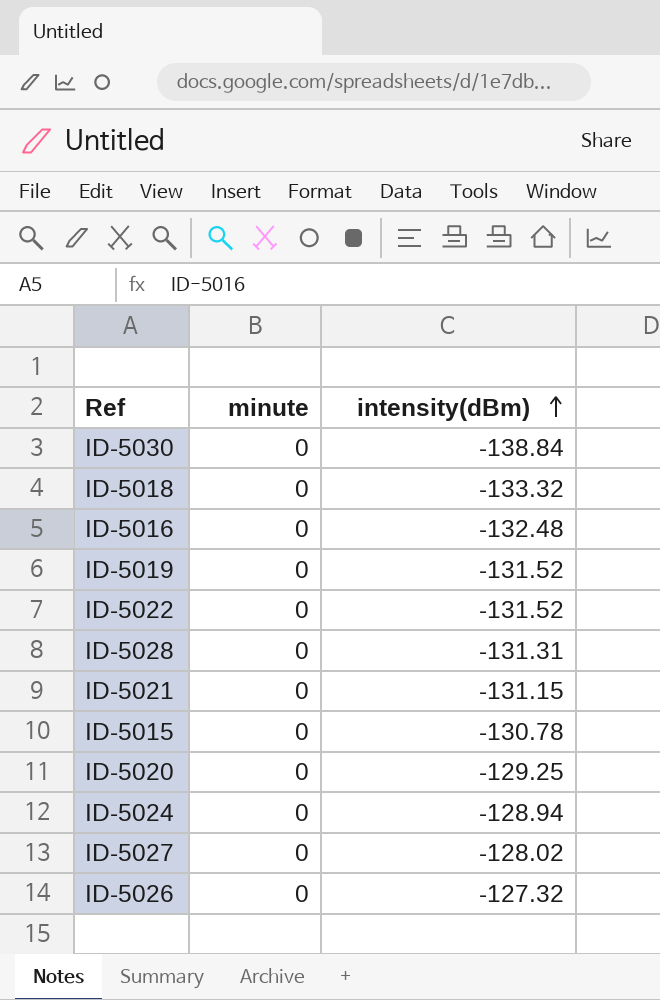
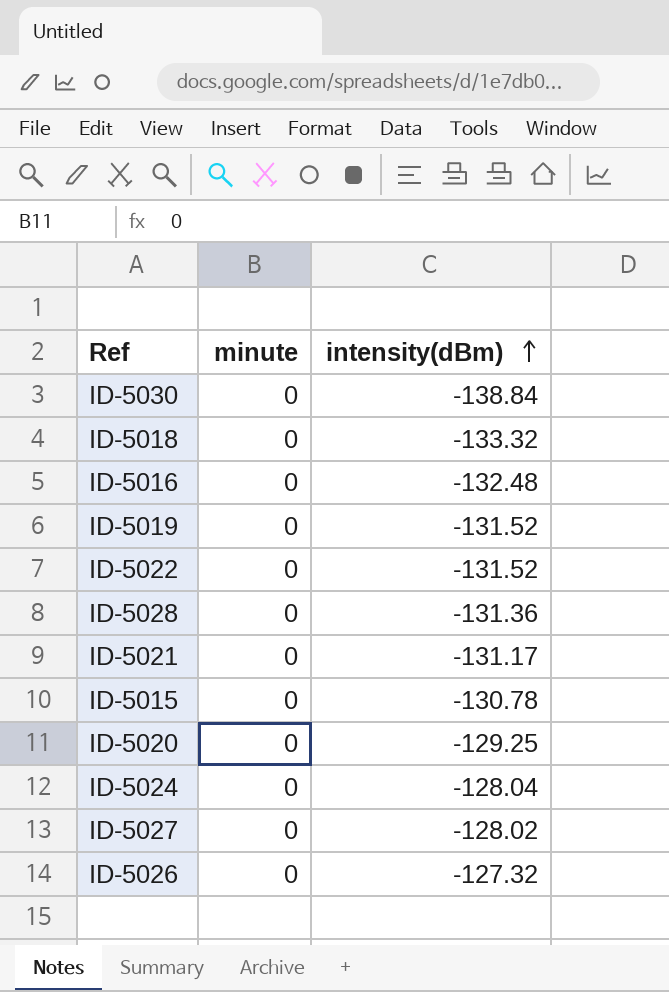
ID-5028 | intensity(dBm): -131.31 -> -131.36
ID-5021 | intensity(dBm): -131.15 -> -131.17
ID-5024 | intensity(dBm): -128.94 -> -128.04

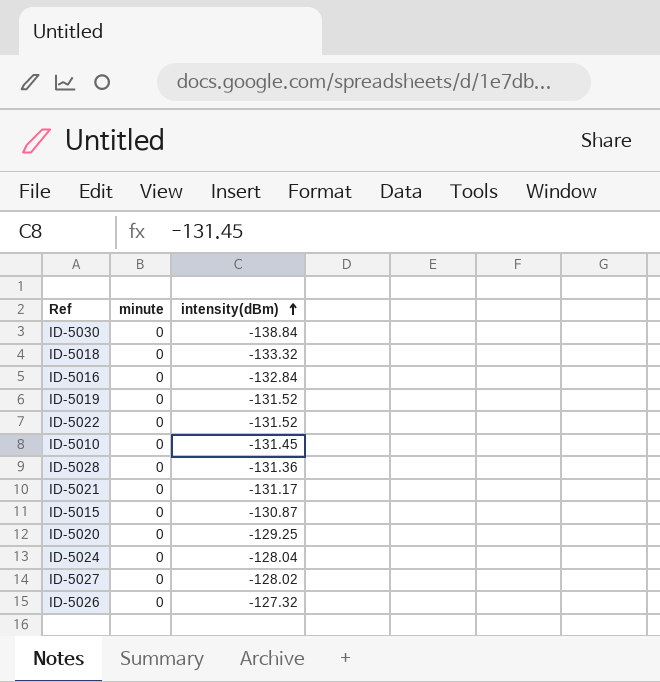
ID-5016 | intensity(dBm): -132.48 -> -132.84
row ID-5010: none -> 0 | -131.45
ID-5015 | intensity(dBm): -130.78 -> -130.87

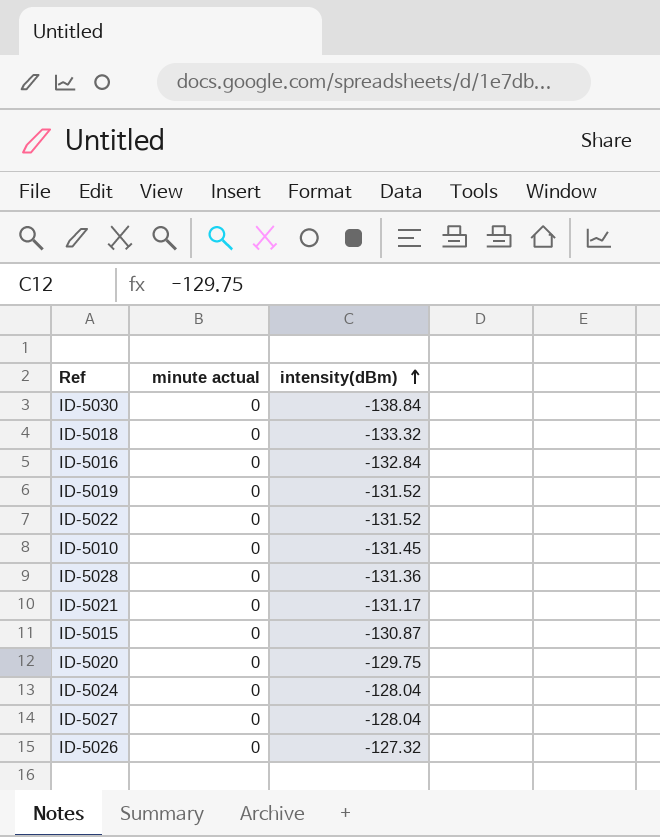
column name: minute -> minute actual
ID-5020 | intensity(dBm): -129.25 -> -129.75
ID-5027 | intensity(dBm): -128.02 -> -128.04

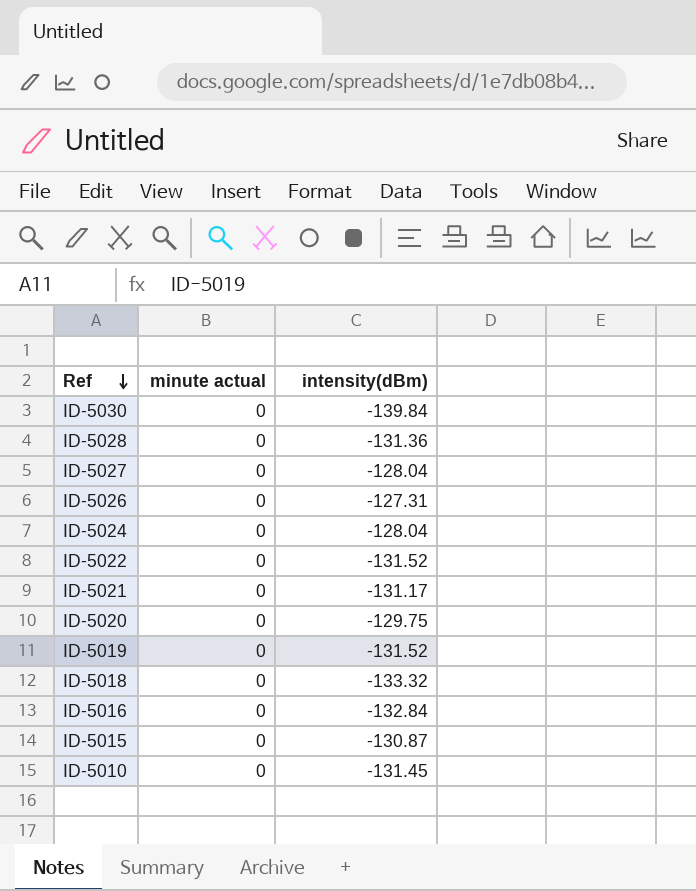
row order: intensity(dBm) ascending -> Ref descending
ID-5030 | intensity(dBm): -138.84 -> -139.84
ID-5026 | intensity(dBm): -127.32 -> -127.31

